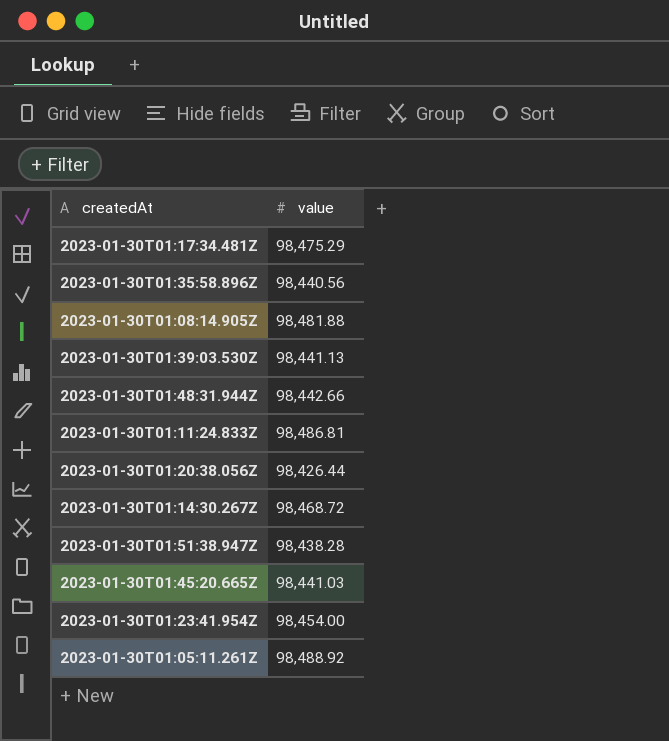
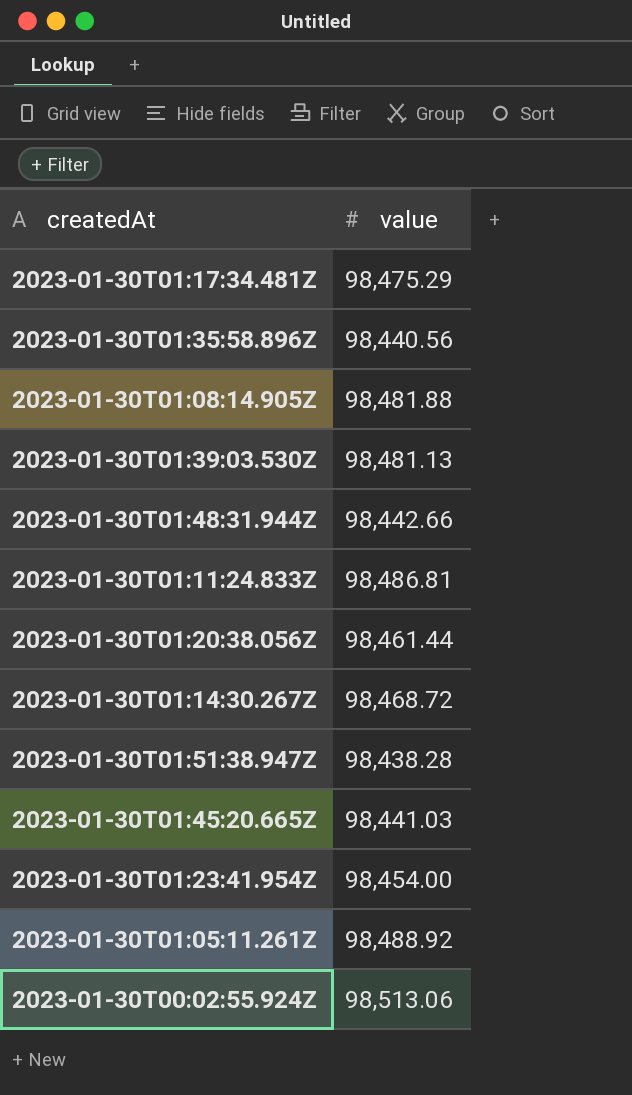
2023-01-30T01:39:03.530Z | value: 98,441.13 -> 98,481.13
2023-01-30T01:20:38.056Z | value: 98,426.44 -> 98,461.44
row 2023-01-30T00:02:55.924Z: none -> 98,513.06

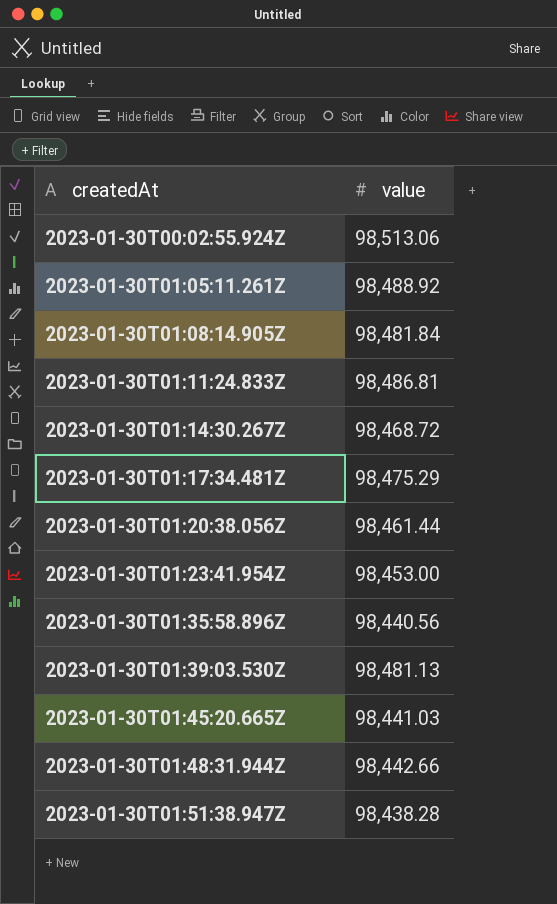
row order: none -> createdAt ascending
2023-01-30T01:08:14.905Z | value: 98,481.88 -> 98,481.84
2023-01-30T01:23:41.954Z | value: 98,454.00 -> 98,453.00

